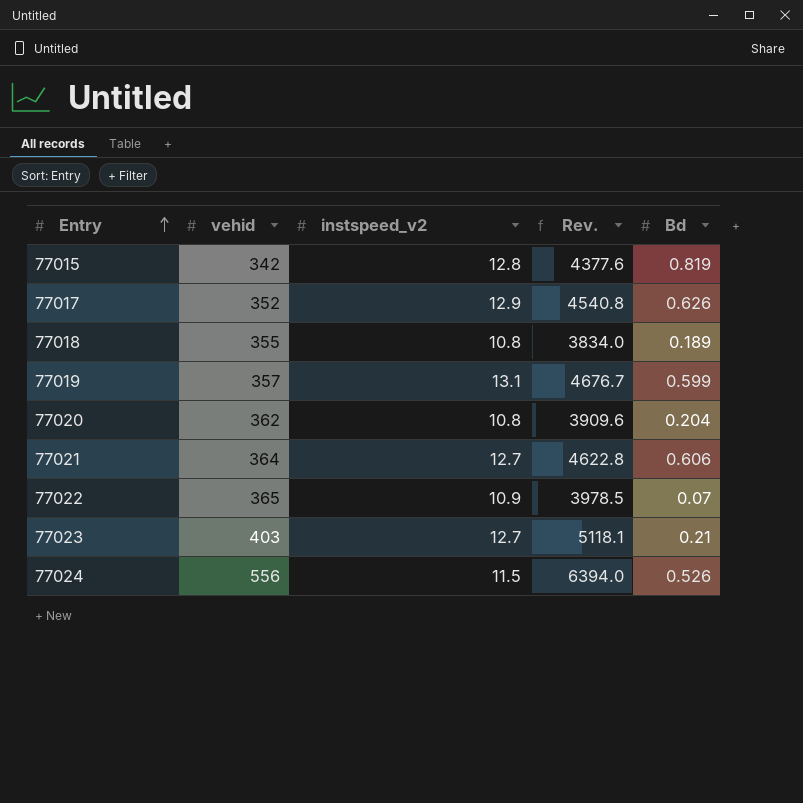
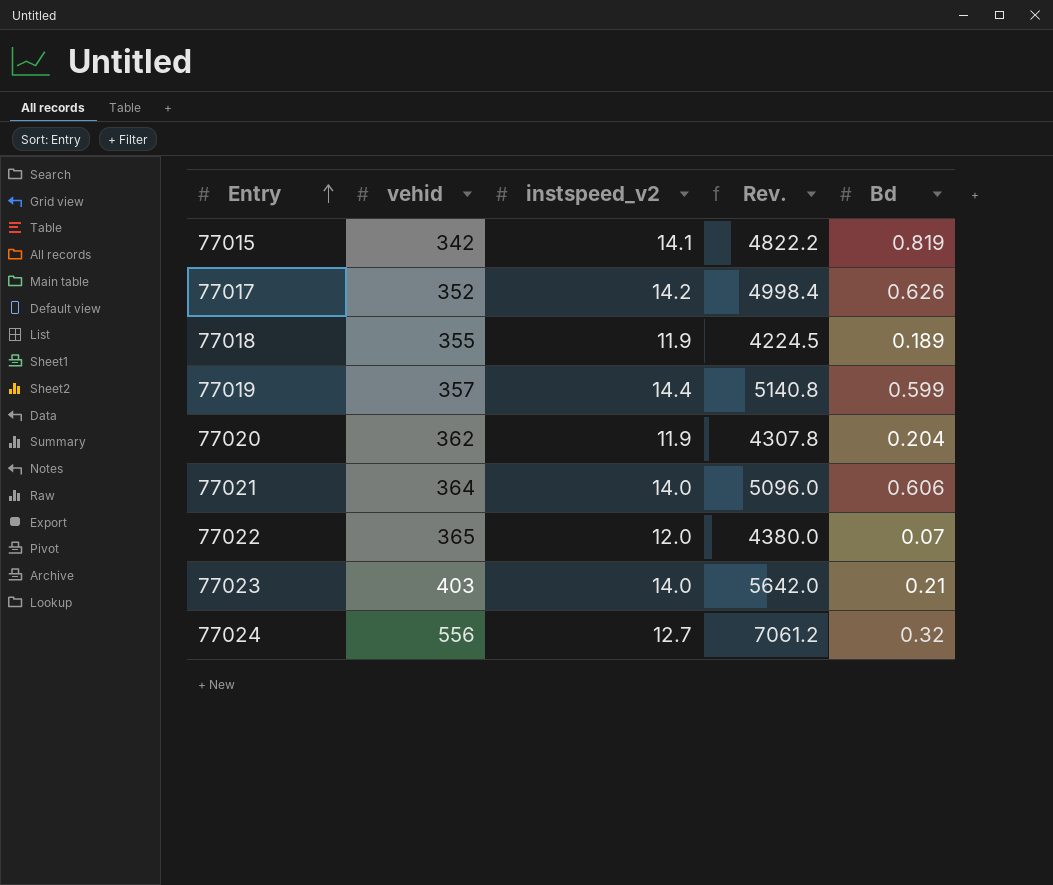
77015 | instspeed_v2: 12.8 -> 14.1
77015 | Rev.: 4377.6 -> 4822.2
77017 | instspeed_v2: 12.9 -> 14.2
77017 | Rev.: 4540.8 -> 4998.4
77018 | instspeed_v2: 10.8 -> 11.9
77018 | Rev.: 3834.0 -> 4224.5
77019 | instspeed_v2: 13.1 -> 14.4
77019 | Rev.: 4676.7 -> 5140.8
77020 | instspeed_v2: 10.8 -> 11.9
77020 | Rev.: 3909.6 -> 4307.8
77021 | instspeed_v2: 12.7 -> 14.0
77021 | Rev.: 4622.8 -> 5096.0
77022 | instspeed_v2: 10.9 -> 12.0
77022 | Rev.: 3978.5 -> 4380.0
77023 | instspeed_v2: 12.7 -> 14.0
77023 | Rev.: 5118.1 -> 5642.0
77024 | instspeed_v2: 11.5 -> 12.7
77024 | Rev.: 6394.0 -> 7061.2
77024 | Bd: 0.526 -> 0.32

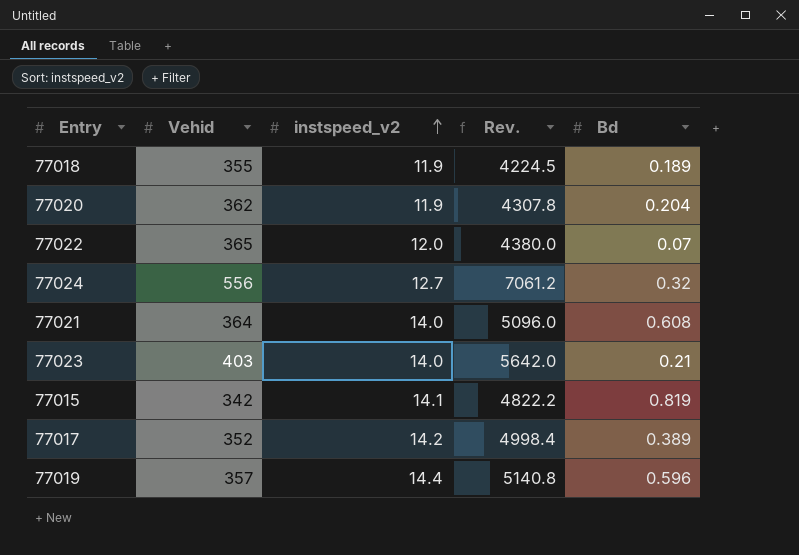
row order: Entry ascending -> instspeed_v2 ascending
column name: vehid -> Vehid
77021 | Bd: 0.606 -> 0.608
77017 | Bd: 0.626 -> 0.389
77019 | Bd: 0.599 -> 0.596

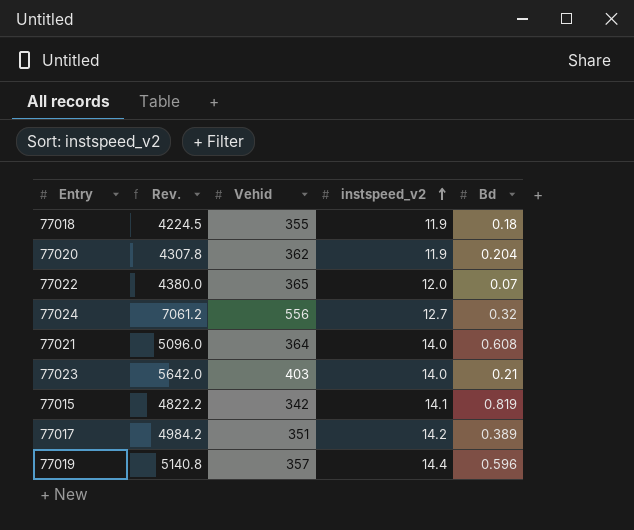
column Rev. | position: 4 -> 2
77018 | Bd: 0.189 -> 0.18
77017 | Rev.: 4998.4 -> 4984.2
77017 | Vehid: 352 -> 351

